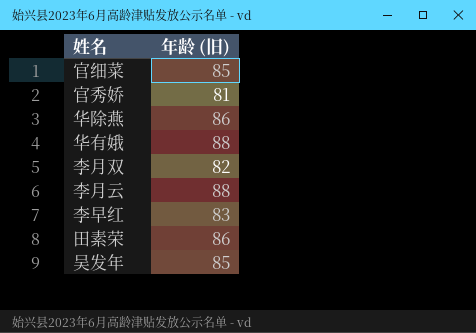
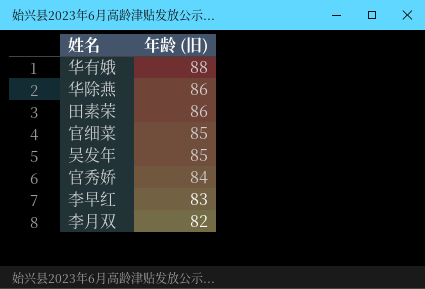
row order: none -> 年龄 (旧) descending
row 李月云: 88 -> none
官秀娇 | 年龄 (旧): 81 -> 84

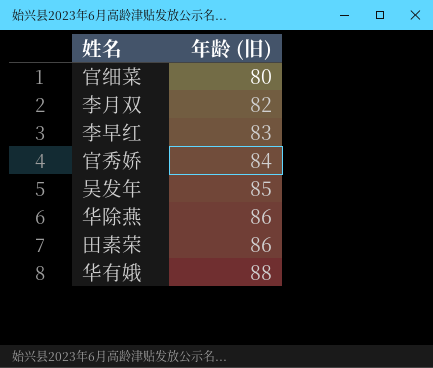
row order: 年龄 (旧) descending -> 年龄 (旧) ascending
官细菜 | 年龄 (旧): 85 -> 80

